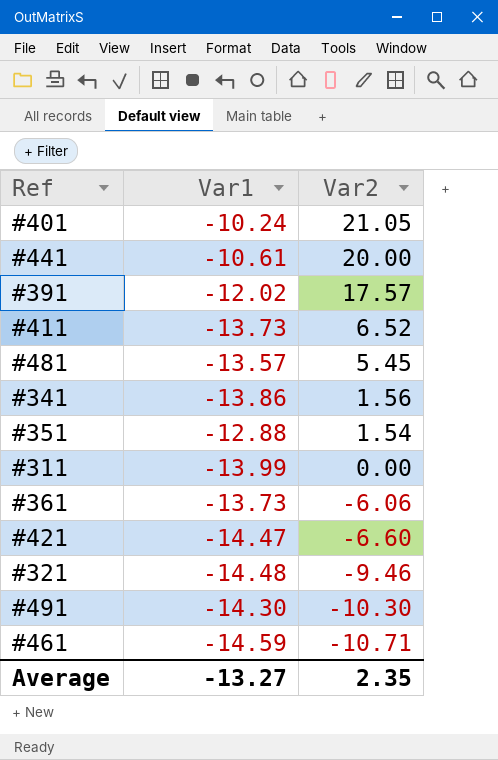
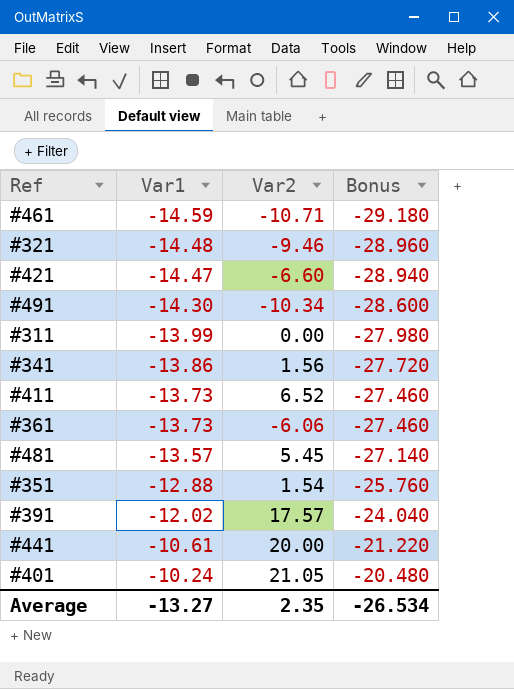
row order: Var2 descending -> Var1 ascending
column Bonus | formula: none -> [Var1] * 2
#491 | Var2: -10.30 -> -10.34

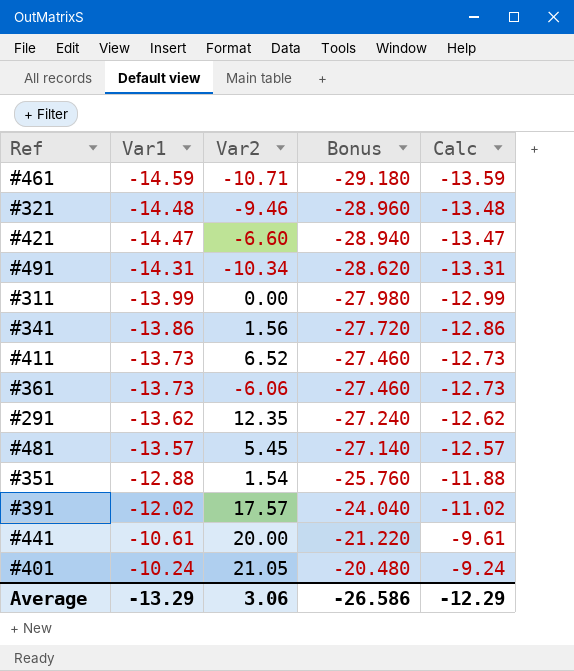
column Calc | formula: none -> [Var1] + 1
#491 | Var1: -14.30 -> -14.31
#491 | Bonus: -28.600 -> -28.620
row #291: none -> -13.62 | 12.35 | -27.240 | -12.62
Average | Var1: -13.27 -> -13.29
Average | Var2: 2.35 -> 3.06
Average | Bonus: -26.534 -> -26.586

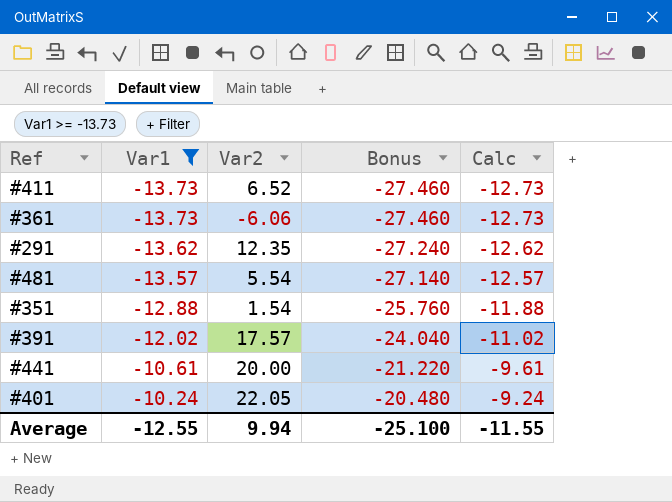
filter: none -> Var1 >= -13.73
#481 | Var2: 5.45 -> 5.54
#401 | Var2: 21.05 -> 22.05
Average | Var1: -13.29 -> -12.55
Average | Var2: 3.06 -> 9.94
Average | Bonus: -26.586 -> -25.100
Average | Calc: -12.29 -> -11.55

